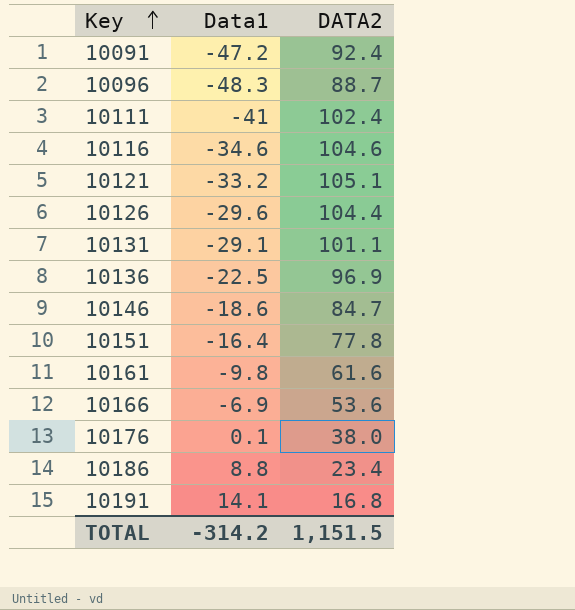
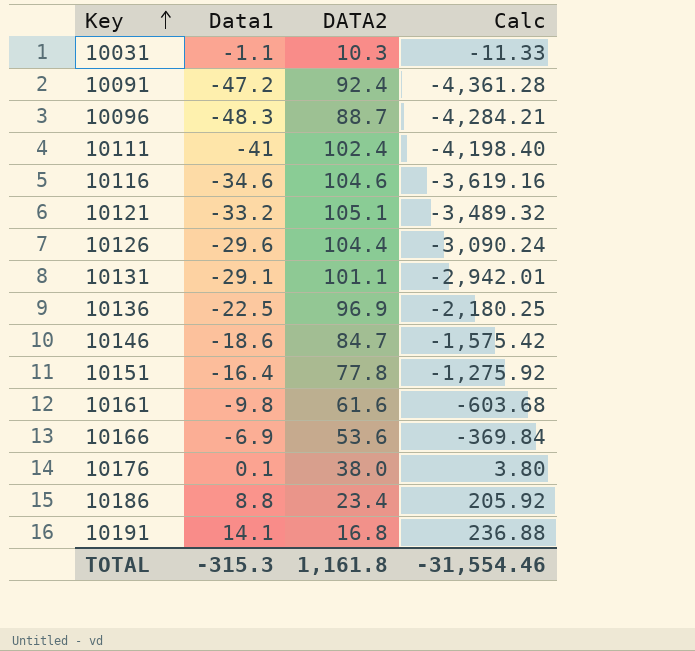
column Calc | formula: none -> [Data1] * [DATA2]
row 10031: none -> -1.1 | 10.3 | -11.33
TOTAL | Data1: -314.2 -> -315.3
TOTAL | DATA2: 1,151.5 -> 1,161.8

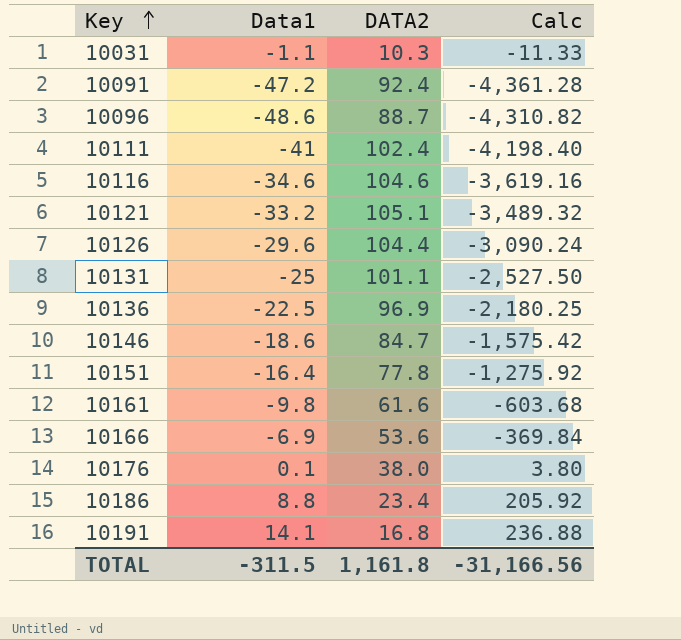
10096 | Data1: -48.3 -> -48.6
10096 | Calc: -4,284.21 -> -4,310.82
10131 | Data1: -29.1 -> -25
10131 | Calc: -2,942.01 -> -2,527.50
TOTAL | Data1: -315.3 -> -311.5
TOTAL | Calc: -31,554.46 -> -31,166.56

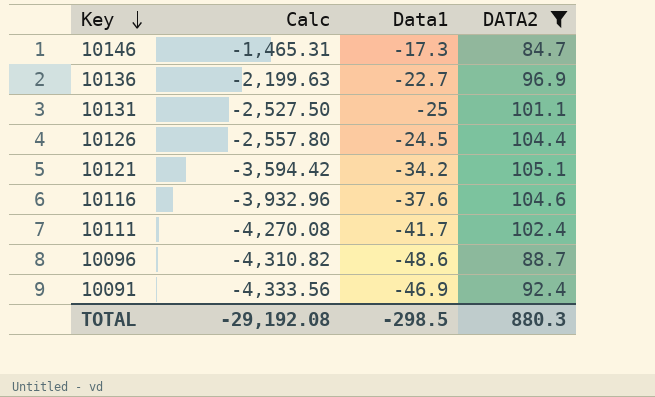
filter: none -> DATA2 >= 84.7
row order: Key ascending -> Key descending
column Calc | position: 4 -> 2
10146 | Calc: -1,575.42 -> -1,465.31
10146 | Data1: -18.6 -> -17.3
10136 | Calc: -2,180.25 -> -2,199.63
10136 | Data1: -22.5 -> -22.7
10126 | Calc: -3,090.24 -> -2,557.80
10126 | Data1: -29.6 -> -24.5
10121 | Calc: -3,489.32 -> -3,594.42
10121 | Data1: -33.2 -> -34.2
10116 | Calc: -3,619.16 -> -3,932.96
10116 | Data1: -34.6 -> -37.6
10111 | Calc: -4,198.40 -> -4,270.08
10111 | Data1: -41 -> -41.7
10091 | Calc: -4,361.28 -> -4,333.56
10091 | Data1: -47.2 -> -46.9
TOTAL | Calc: -31,166.56 -> -29,192.08
TOTAL | Data1: -311.5 -> -298.5
TOTAL | DATA2: 1,161.8 -> 880.3

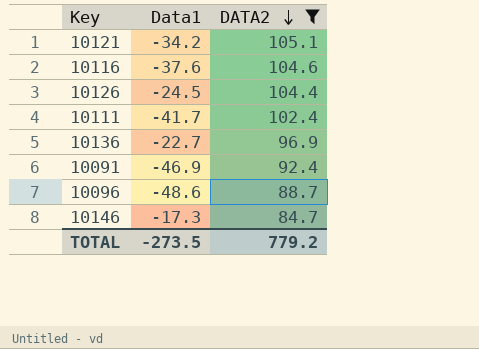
row order: Key descending -> DATA2 descending
column Calc | formula: [Data1] * [DATA2] -> none
row 10131: -2,527.50 | -25 | 101.1 -> none
TOTAL | Data1: -298.5 -> -273.5
TOTAL | DATA2: 880.3 -> 779.2

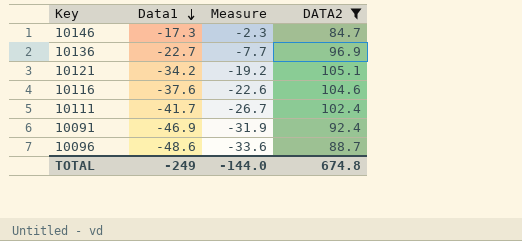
row order: DATA2 descending -> Data1 descending
column Measure | formula: none -> [Data1] + 15
row 10126: -24.5 | 104.4 -> none
TOTAL | Data1: -273.5 -> -249
TOTAL | DATA2: 779.2 -> 674.8

